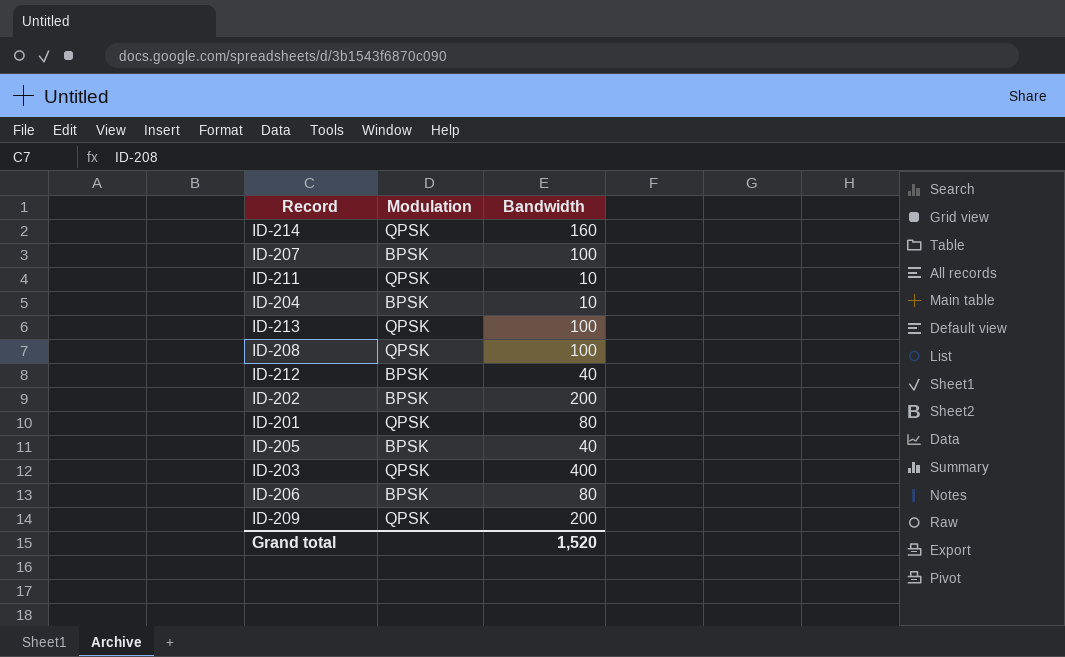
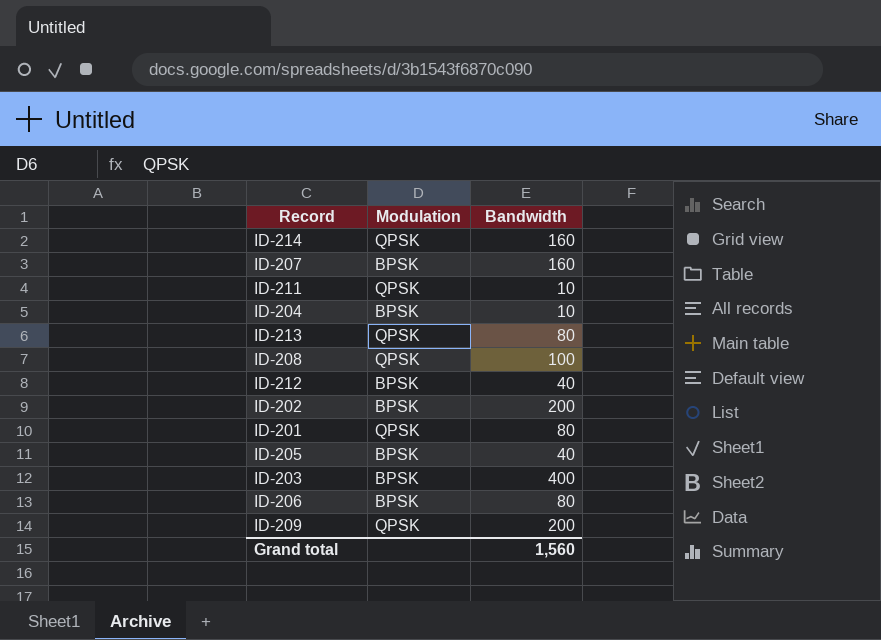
ID-207 | Bandwidth: 100 -> 160
ID-213 | Bandwidth: 100 -> 80
ID-203 | Modulation: QPSK -> BPSK
Grand total | Bandwidth: 1,520 -> 1,560

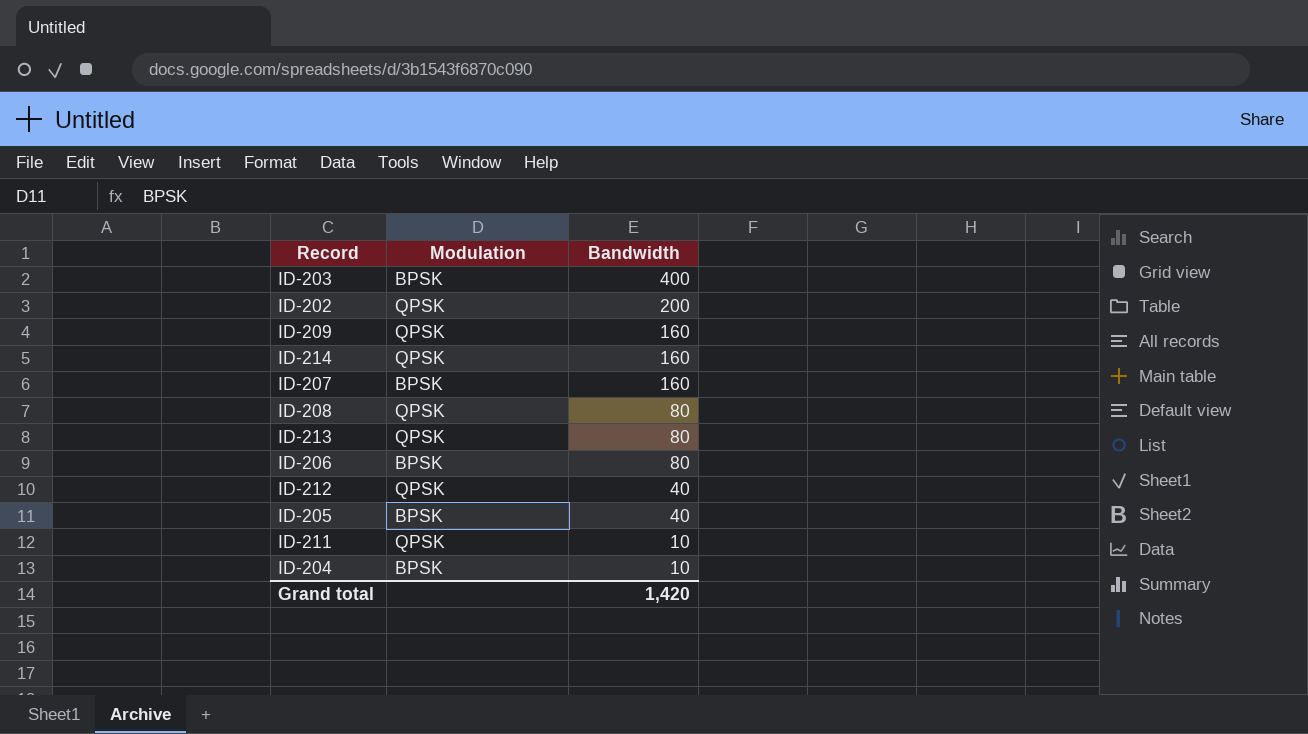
row order: none -> Bandwidth descending
row ID-201: QPSK | 80 -> none
ID-202 | Modulation: BPSK -> QPSK
ID-209 | Bandwidth: 200 -> 160
ID-208 | Bandwidth: 100 -> 80
ID-212 | Modulation: BPSK -> QPSK
Grand total | Bandwidth: 1,560 -> 1,420

